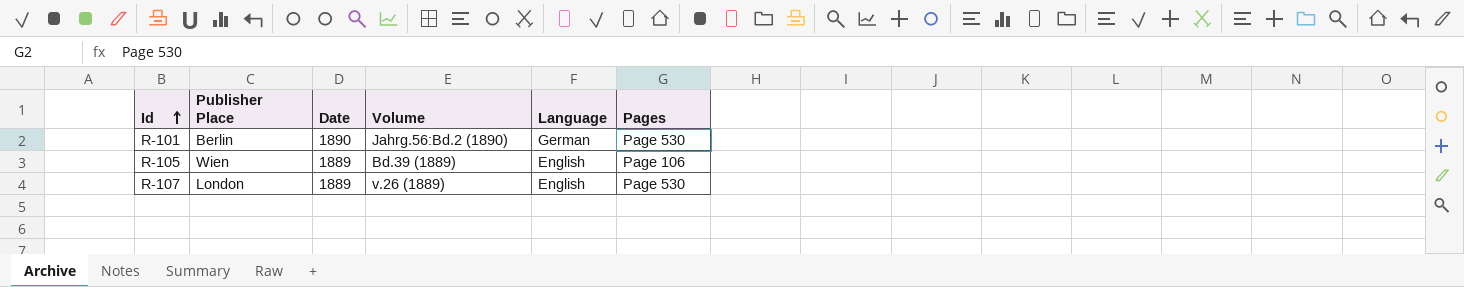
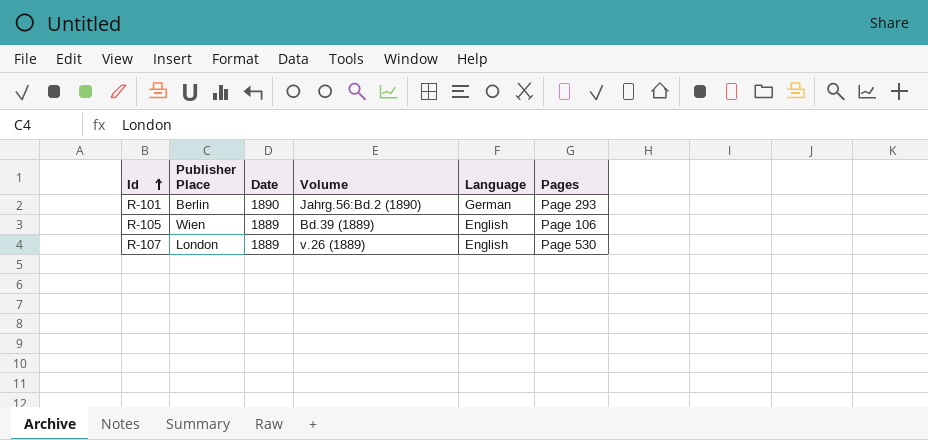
R-101 | Pages: Page 530 -> Page 293

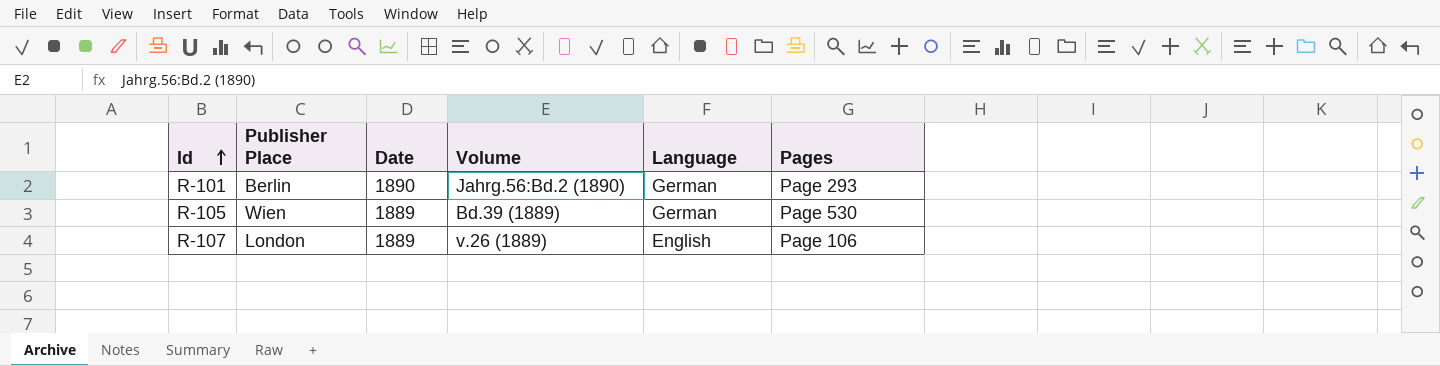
R-105 | Language: English -> German
R-105 | Pages: Page 106 -> Page 530
R-107 | Pages: Page 530 -> Page 106

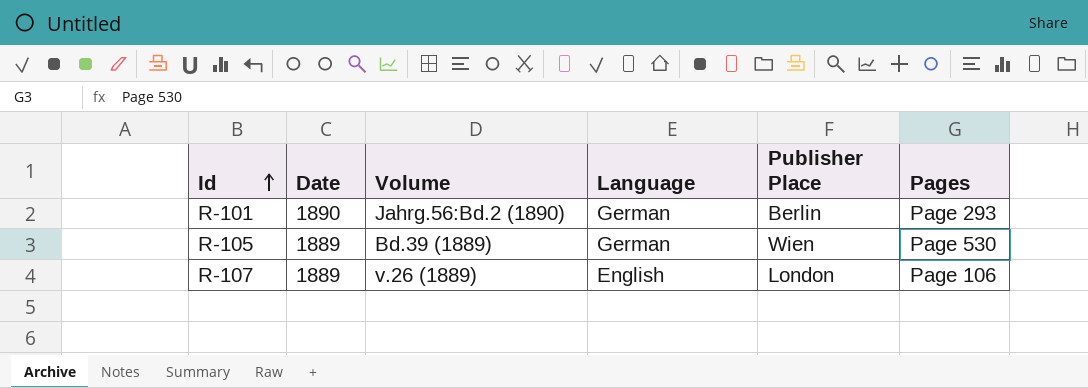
column Publisher Place | position: 2 -> 5

